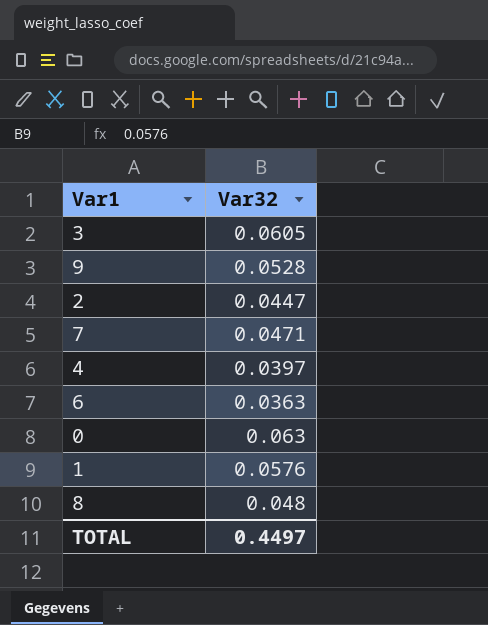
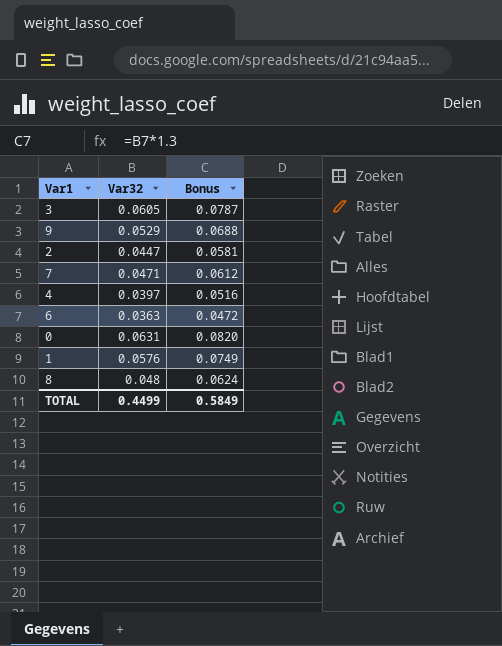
column Bonus | formula: none -> [Var32] * 1.3
9 | Var32: 0.0528 -> 0.0529
0 | Var32: 0.063 -> 0.0631
TOTAL | Var32: 0.4497 -> 0.4499

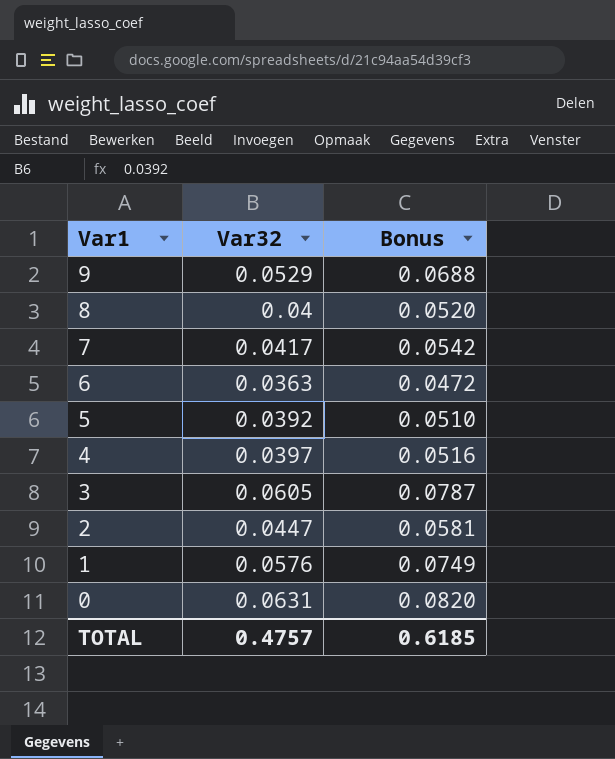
row order: none -> Var1 descending
8 | Var32: 0.048 -> 0.04
8 | Bonus: 0.0624 -> 0.0520
7 | Var32: 0.0471 -> 0.0417
7 | Bonus: 0.0612 -> 0.0542
row 5: none -> 0.0392 | 0.0510
TOTAL | Var32: 0.4499 -> 0.4757
TOTAL | Bonus: 0.5849 -> 0.6185

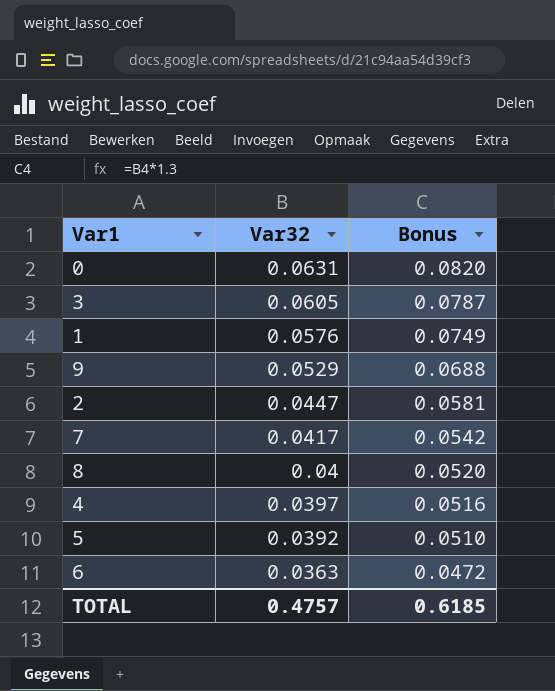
row order: Var1 descending -> Var32 descending

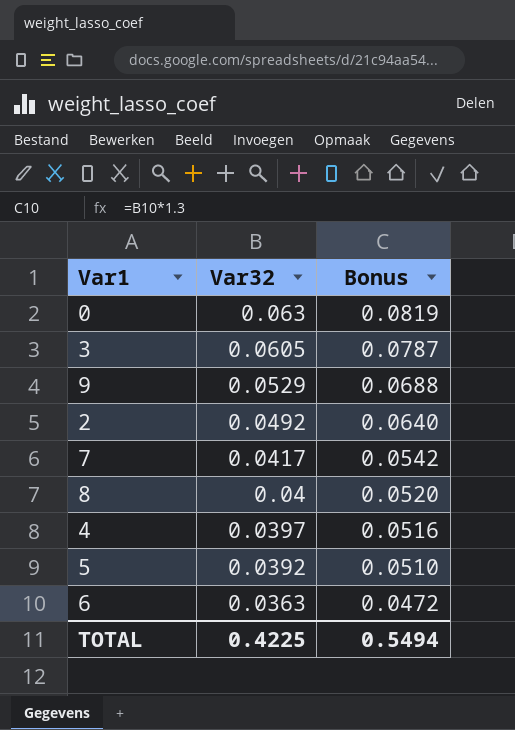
row 1: 0.0576 | 0.0749 -> none
0 | Var32: 0.0631 -> 0.063
0 | Bonus: 0.0820 -> 0.0819
2 | Var32: 0.0447 -> 0.0492
2 | Bonus: 0.0581 -> 0.0640
TOTAL | Var32: 0.4757 -> 0.4225
TOTAL | Bonus: 0.6185 -> 0.5494

